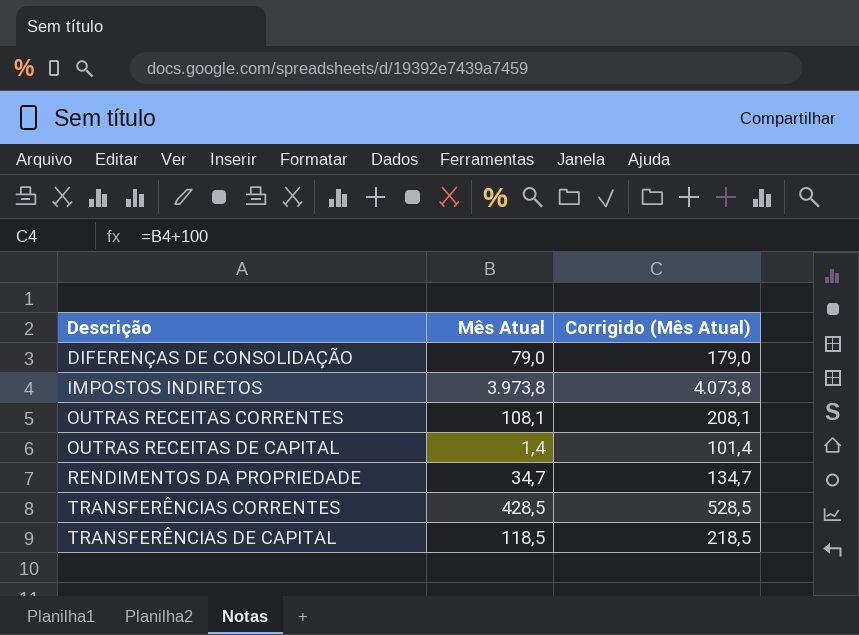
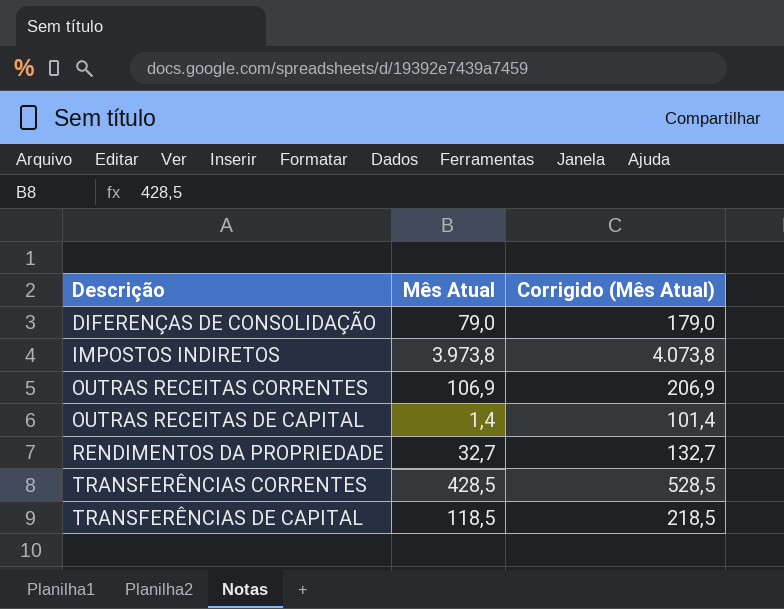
OUTRAS RECEITAS CORRENTES | Mês Atual: 108,1 -> 106,9
OUTRAS RECEITAS CORRENTES | Corrigido (Mês Atual): 208,1 -> 206,9
RENDIMENTOS DA PROPRIEDADE | Mês Atual: 34,7 -> 32,7
RENDIMENTOS DA PROPRIEDADE | Corrigido (Mês Atual): 134,7 -> 132,7

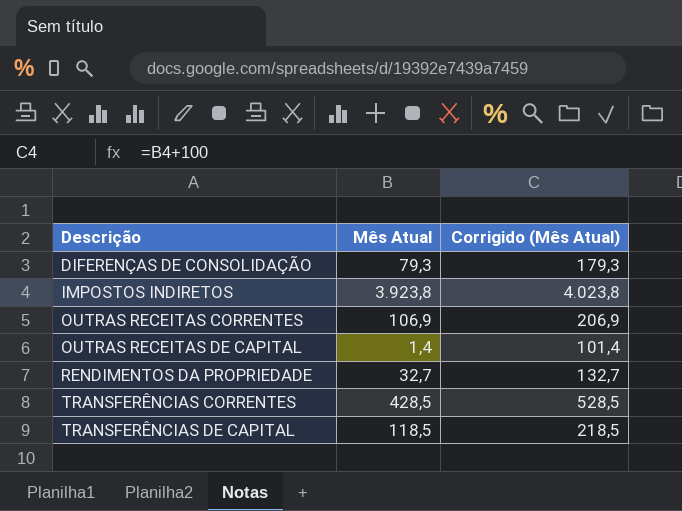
DIFERENÇAS DE CONSOLIDAÇÃO | Mês Atual: 79,0 -> 79,3
DIFERENÇAS DE CONSOLIDAÇÃO | Corrigido (Mês Atual): 179,0 -> 179,3
IMPOSTOS INDIRETOS | Mês Atual: 3.973,8 -> 3.923,8
IMPOSTOS INDIRETOS | Corrigido (Mês Atual): 4.073,8 -> 4.023,8

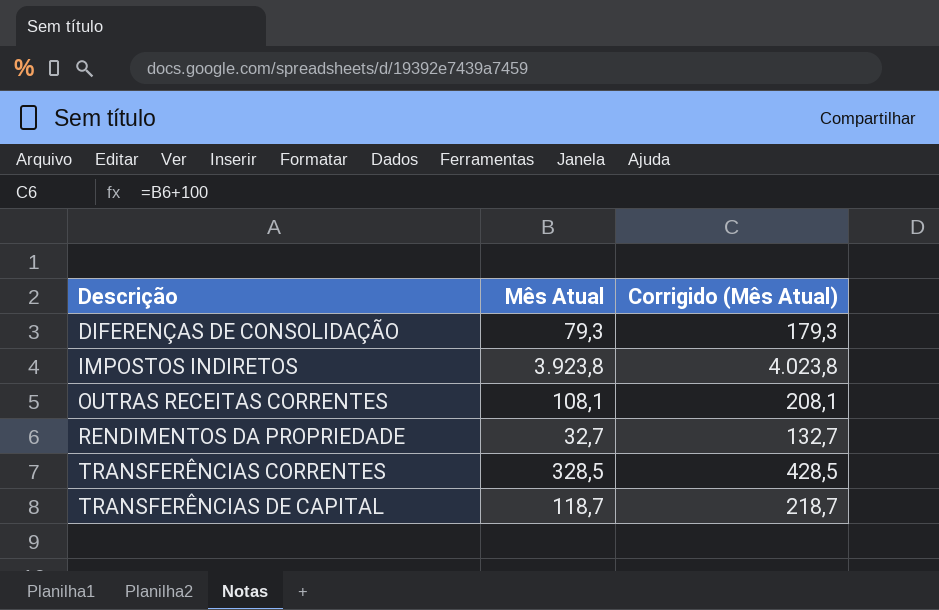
row OUTRAS RECEITAS DE CAPITAL: 1,4 | 101,4 -> none
OUTRAS RECEITAS CORRENTES | Mês Atual: 106,9 -> 108,1
OUTRAS RECEITAS CORRENTES | Corrigido (Mês Atual): 206,9 -> 208,1
TRANSFERÊNCIAS CORRENTES | Mês Atual: 428,5 -> 328,5
TRANSFERÊNCIAS CORRENTES | Corrigido (Mês Atual): 528,5 -> 428,5
TRANSFERÊNCIAS DE CAPITAL | Mês Atual: 118,5 -> 118,7
TRANSFERÊNCIAS DE CAPITAL | Corrigido (Mês Atual): 218,5 -> 218,7

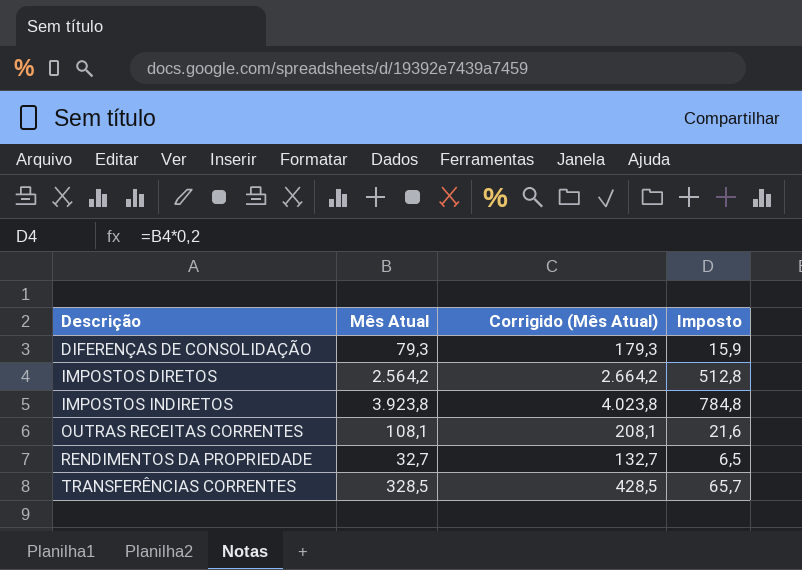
column Imposto | formula: none -> [Mês Atual] * 0,2
row TRANSFERÊNCIAS DE CAPITAL: 118,7 | 218,7 -> none
row IMPOSTOS DIRETOS: none -> 2.564,2 | 2.664,2 | 512,8

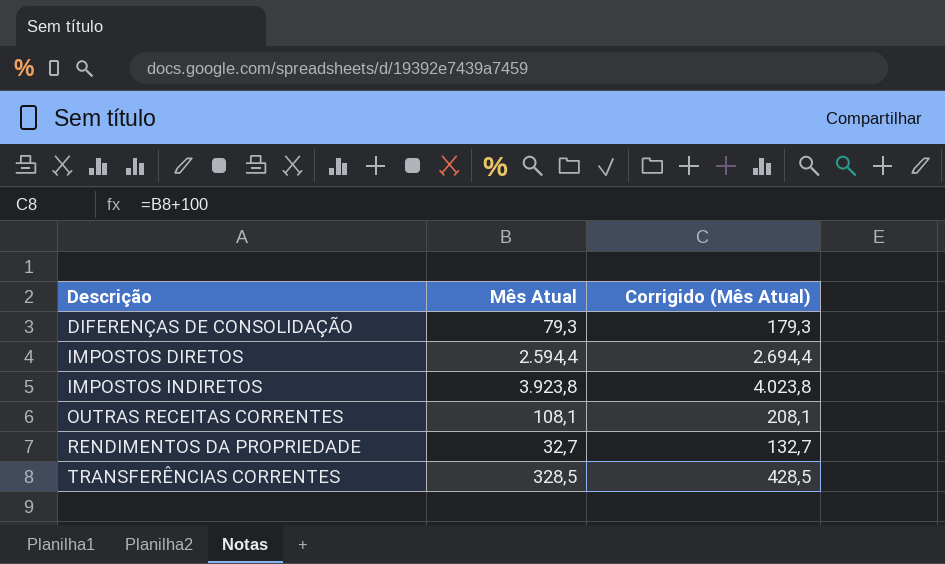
column Imposto | formula: [Mês Atual] * 0,2 -> none
IMPOSTOS DIRETOS | Mês Atual: 2.564,2 -> 2.594,4
IMPOSTOS DIRETOS | Corrigido (Mês Atual): 2.664,2 -> 2.694,4

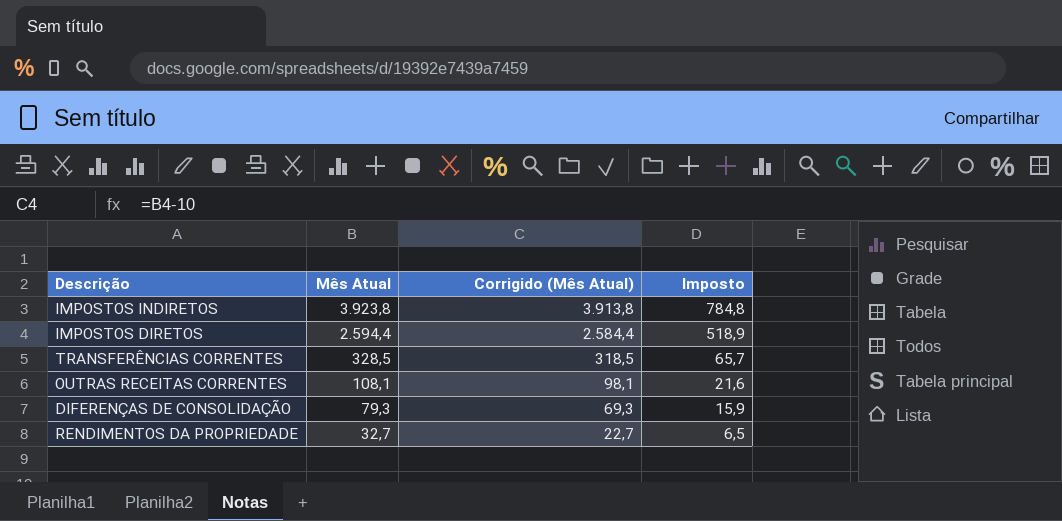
row order: Descrição ascending -> Mês Atual descending
column Corrigido (Mês Atual) | formula: [Mês Atual] + 100 -> [Mês Atual] - 10
column Imposto | formula: none -> [Mês Atual] * 0,2

